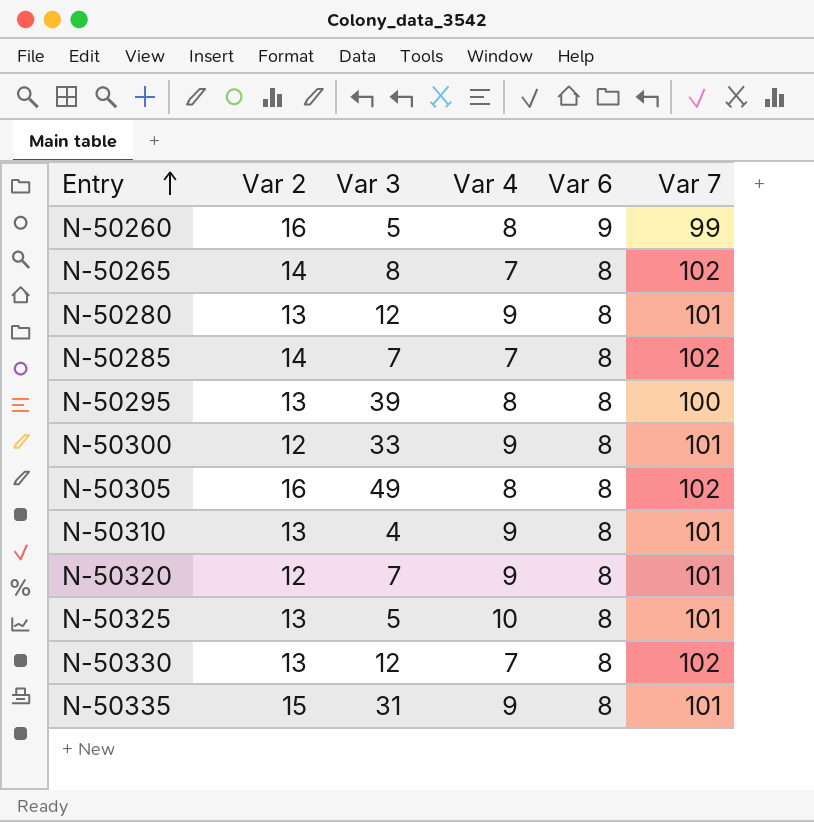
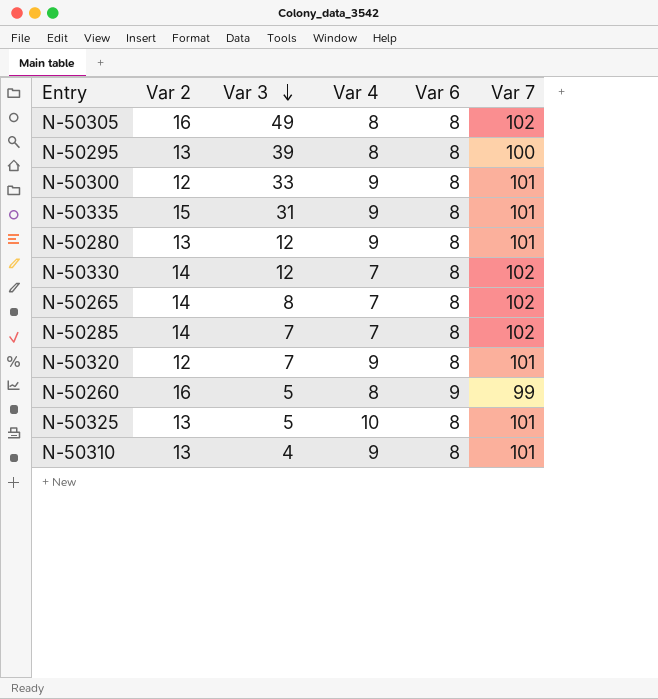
row order: Entry ascending -> Var 3 descending
N-50330 | Var 2: 13 -> 14

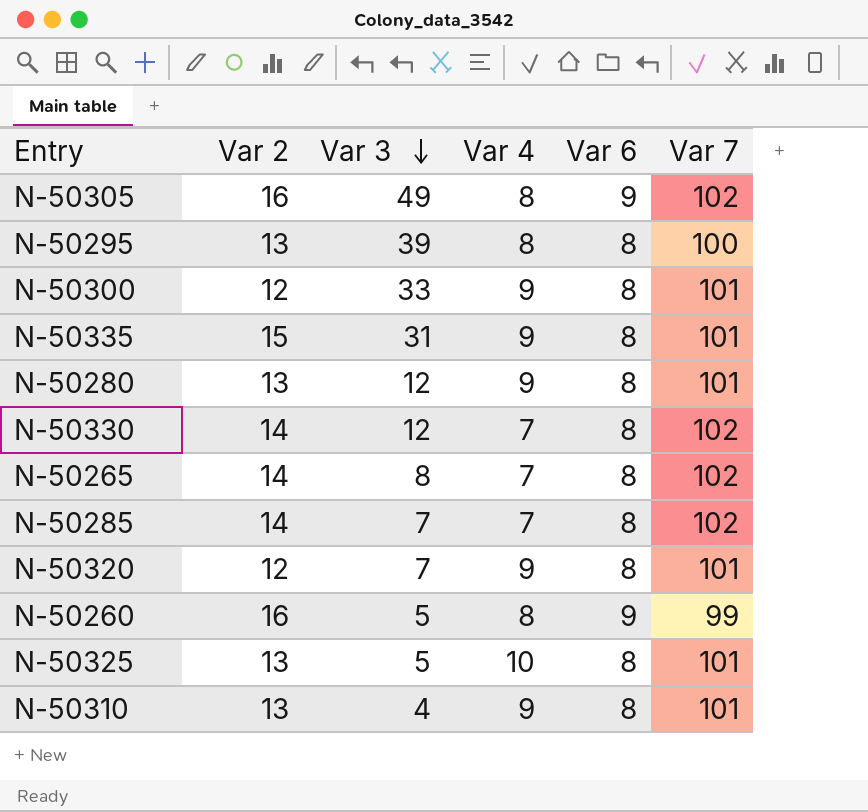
N-50305 | Var 6: 8 -> 9

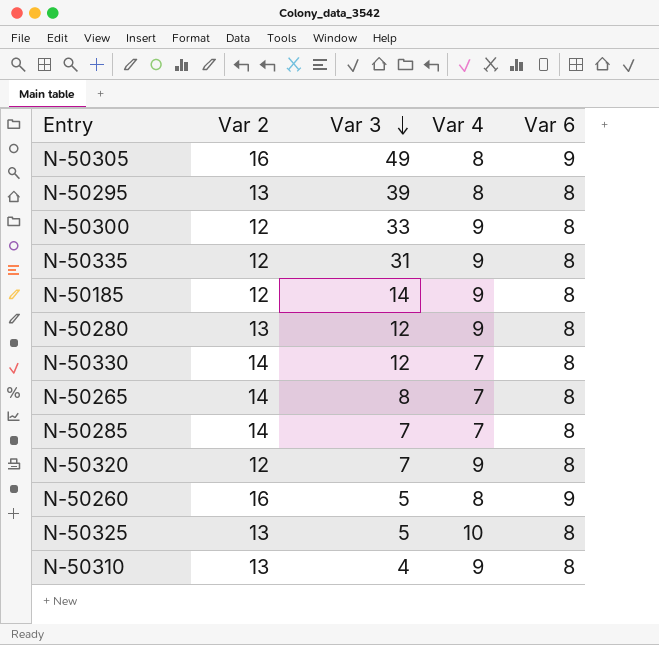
column Var 7 | position: 6 -> none
N-50335 | Var 2: 15 -> 12
row N-50185: none -> 12 | 14 | 9 | 8

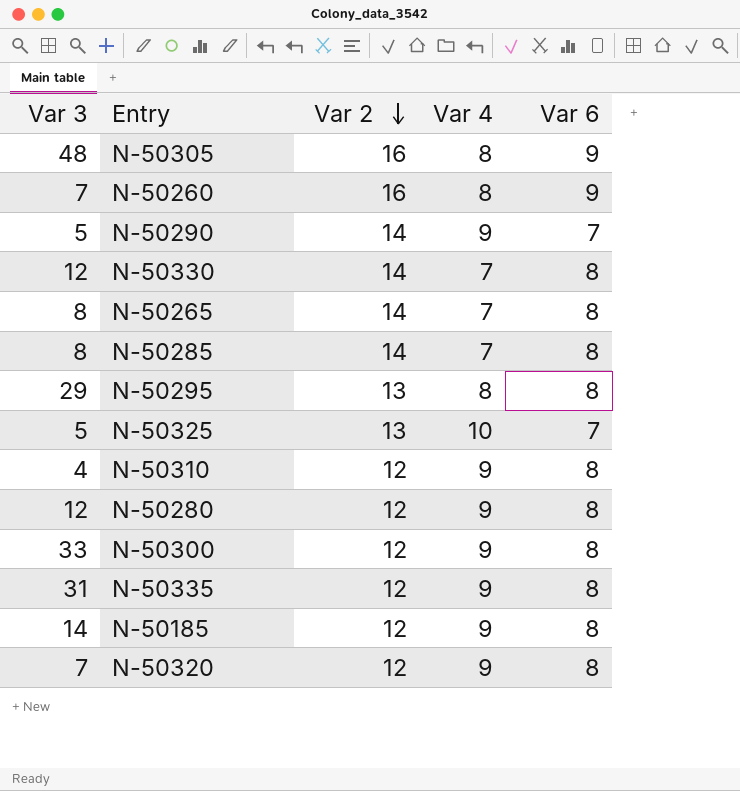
row order: Var 3 descending -> Var 2 descending
column Var 3 | position: 3 -> 1
N-50305 | Var 3: 49 -> 48
N-50260 | Var 3: 5 -> 7
row N-50290: none -> 5 | 14 | 9 | 7
N-50285 | Var 3: 7 -> 8
N-50295 | Var 3: 39 -> 29
N-50325 | Var 6: 8 -> 7
N-50310 | Var 2: 13 -> 12
N-50280 | Var 2: 13 -> 12

